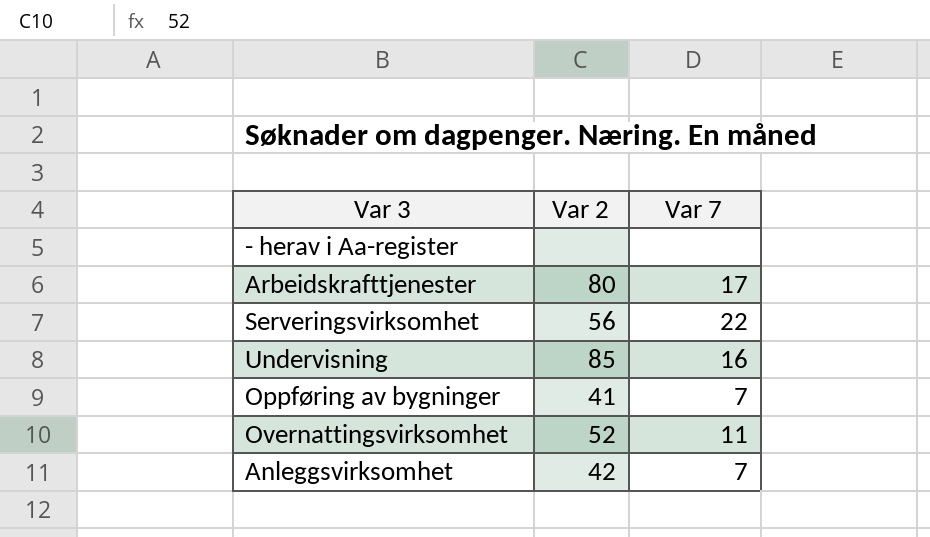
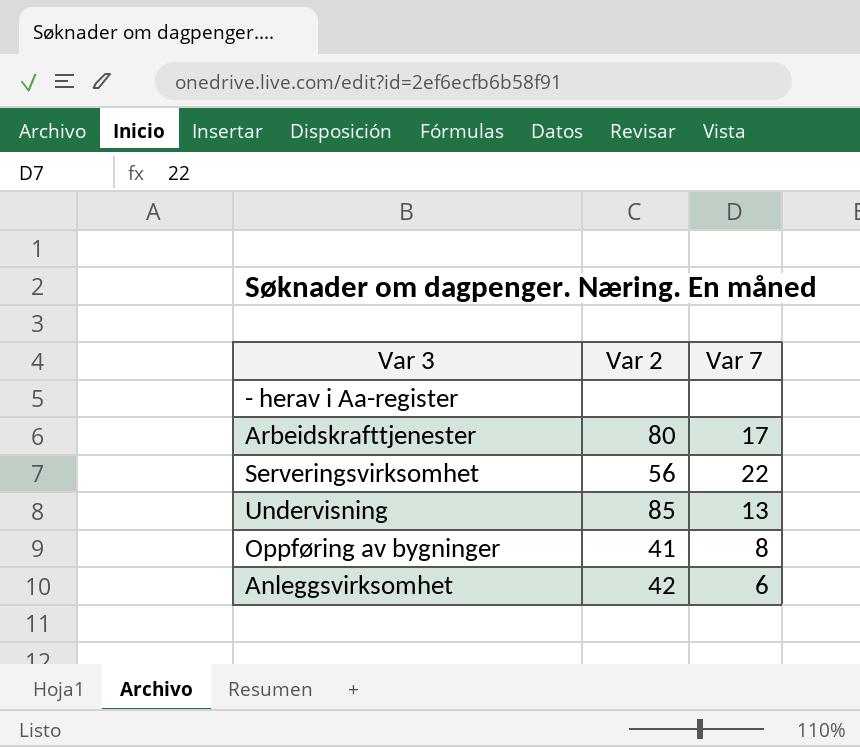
row Overnattingsvirksomhet: 52 | 11 -> none
Undervisning | Var 7: 16 -> 13
Oppføring av bygninger | Var 7: 7 -> 8
Anleggsvirksomhet | Var 7: 7 -> 6

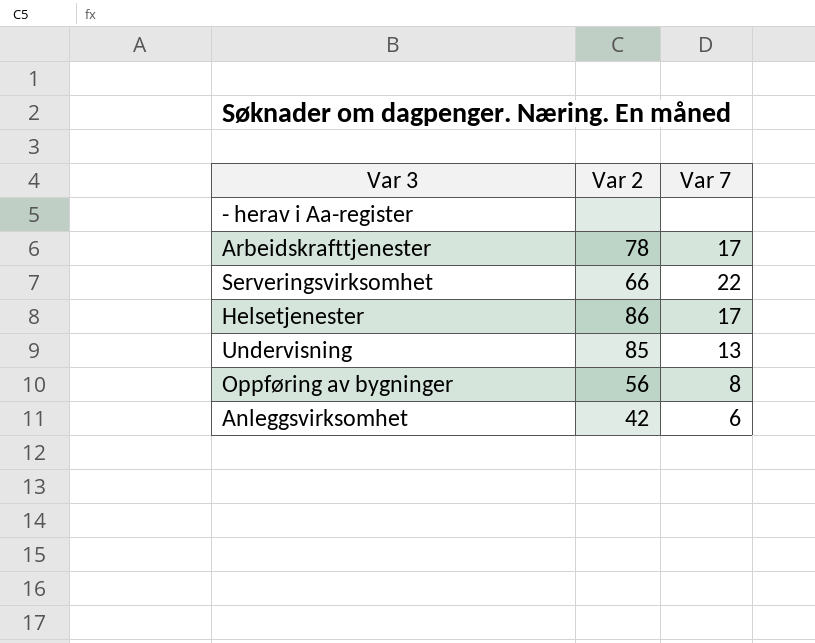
Arbeidskrafttjenester | Var 2: 80 -> 78
Serveringsvirksomhet | Var 2: 56 -> 66
row Helsetjenester: none -> 86 | 17
Oppføring av bygninger | Var 2: 41 -> 56

